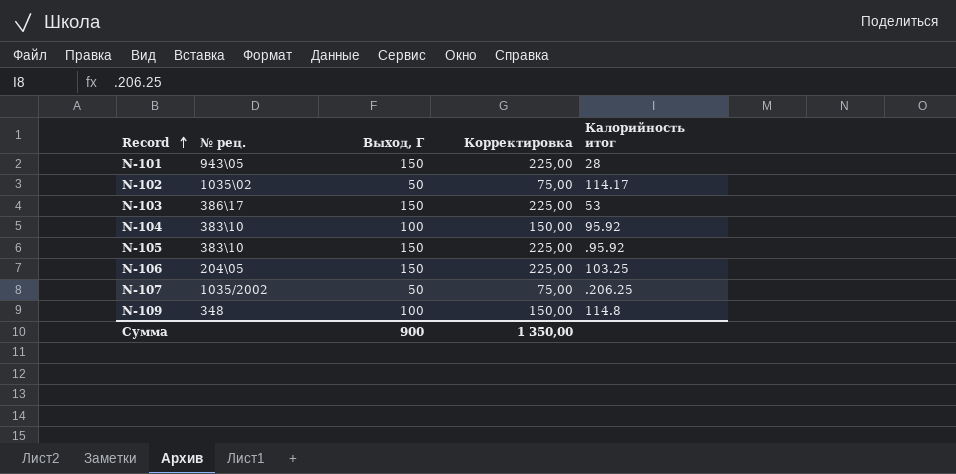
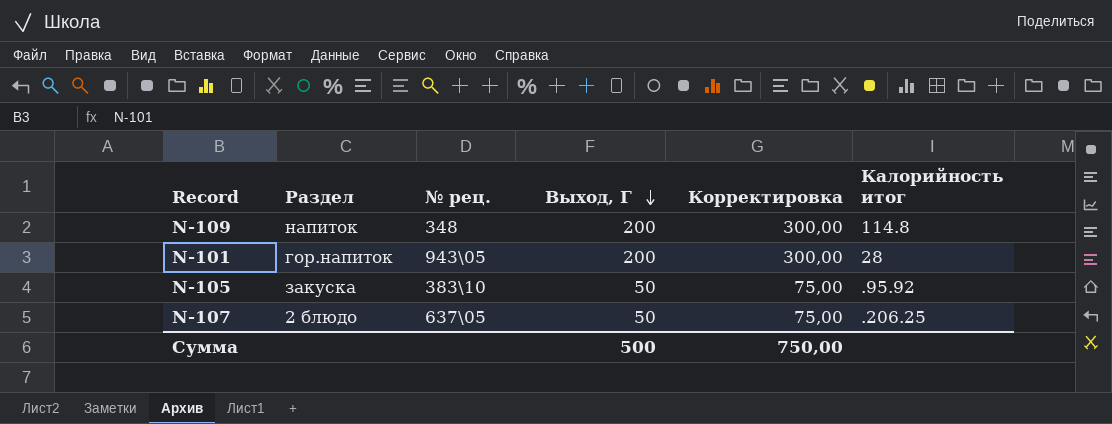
row order: Record ascending -> Выход, Г descending
column Раздел | position: none -> 2
row N-102: 1035\02 | 50 | 75,00 | 114.17 -> none
row N-103: 386\17 | 150 | 225,00 | 53 -> none
row N-104: 383\10 | 100 | 150,00 | 95.92 -> none
row N-106: 204\05 | 150 | 225,00 | 103.25 -> none
N-109 | Выход, Г: 100 -> 200
N-109 | Корректировка: 150,00 -> 300,00
N-101 | Выход, Г: 150 -> 200
N-101 | Корректировка: 225,00 -> 300,00
N-105 | Выход, Г: 150 -> 50
N-105 | Корректировка: 225,00 -> 75,00
N-107 | № рец.: 1035/2002 -> 637\05
Сумма | Выход, Г: 900 -> 500
Сумма | Корректировка: 1 350,00 -> 750,00

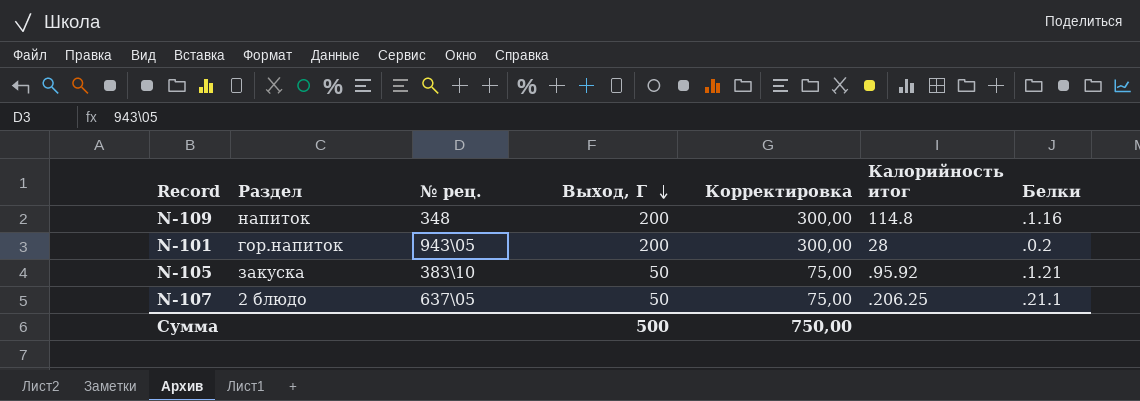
column Белки | position: none -> 7

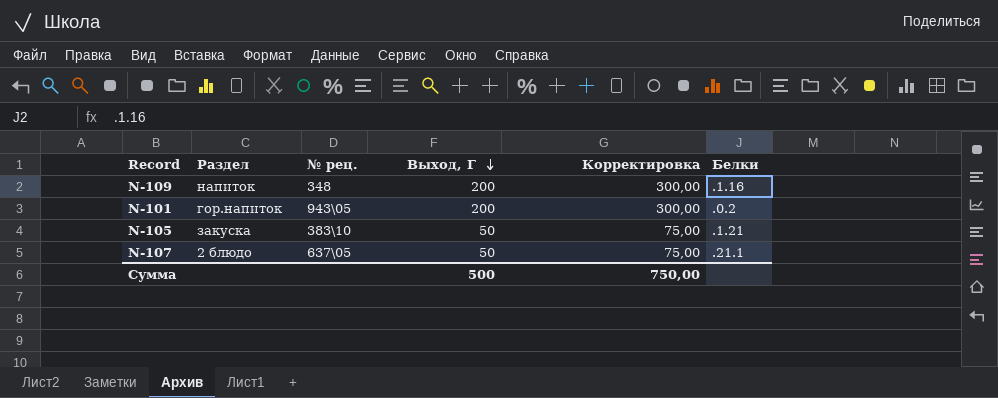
column Калорийность итог | position: 6 -> none

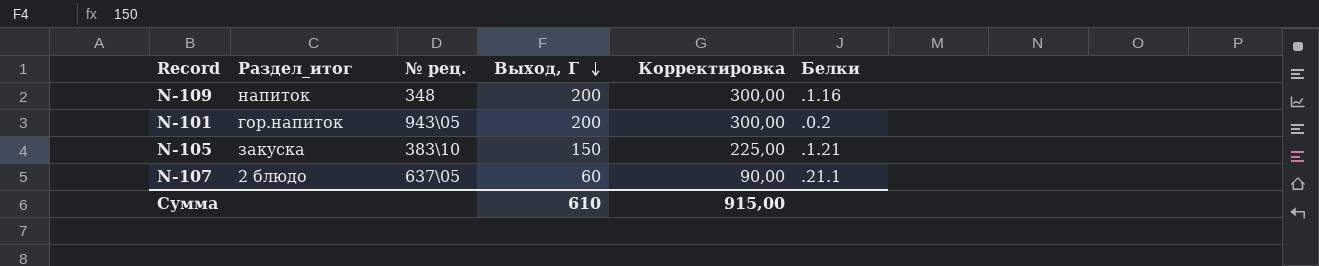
column name: Раздел -> Раздел_итог
N-105 | Выход, Г: 50 -> 150
N-105 | Корректировка: 75,00 -> 225,00
N-107 | Выход, Г: 50 -> 60
N-107 | Корректировка: 75,00 -> 90,00
Сумма | Выход, Г: 500 -> 610
Сумма | Корректировка: 750,00 -> 915,00

